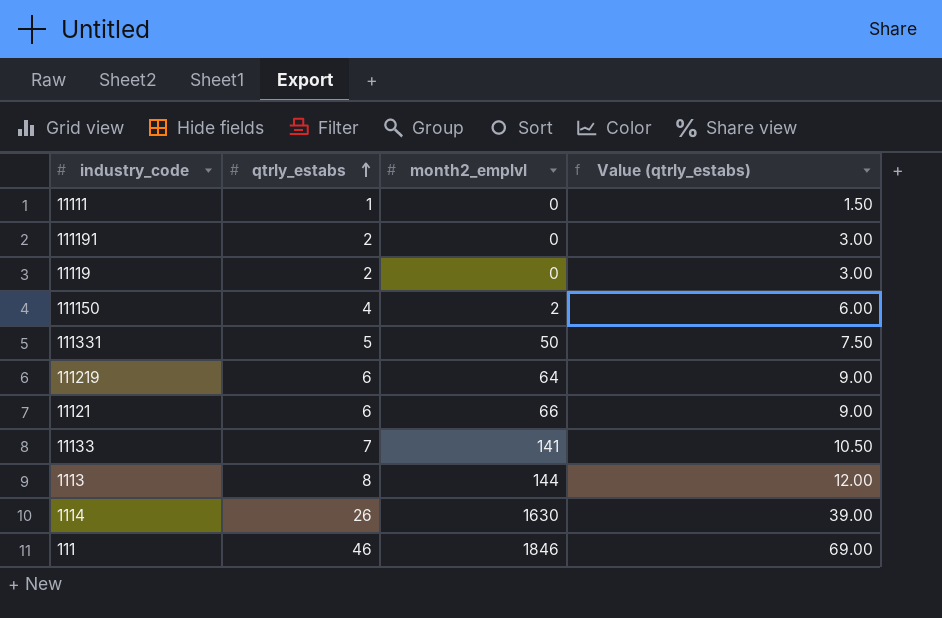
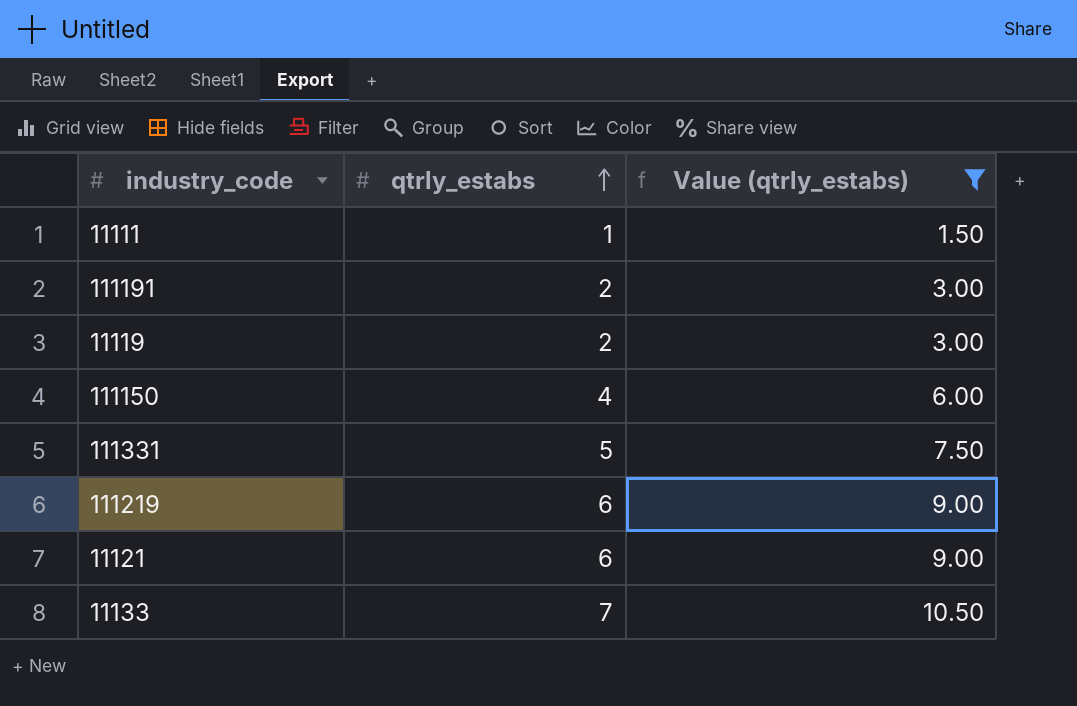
filter: none -> Value (qtrly_estabs) <= 10.50
column month2_emplvl | position: 3 -> none

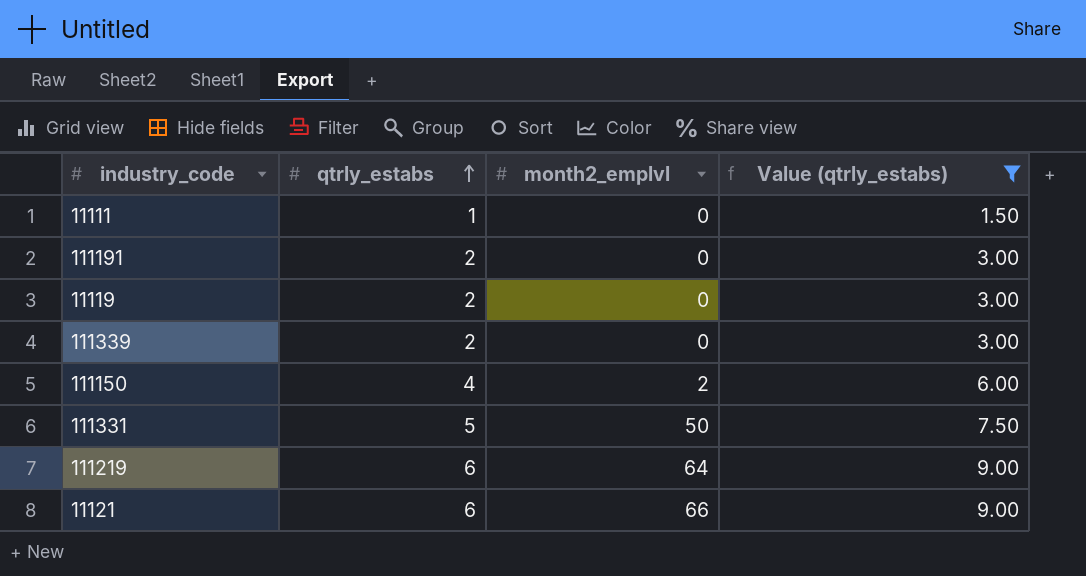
column month2_emplvl | position: none -> 3
row 11133: 7 | 10.50 -> none
row 111339: none -> 2 | 0 | 3.00

